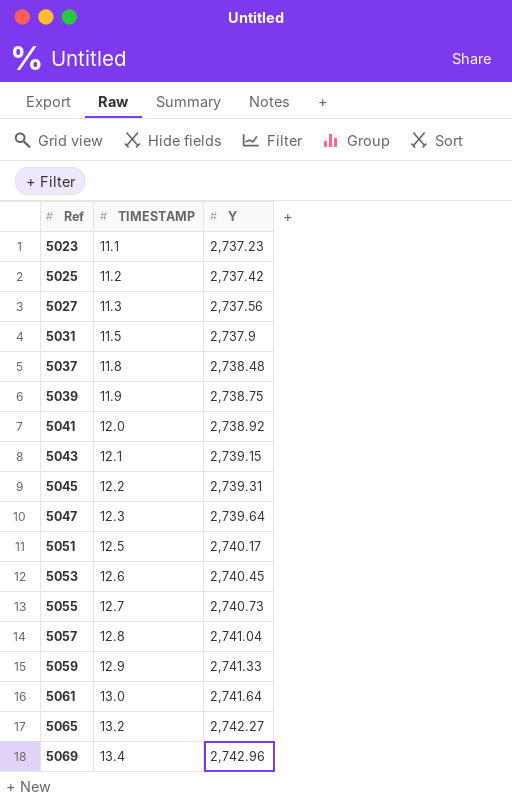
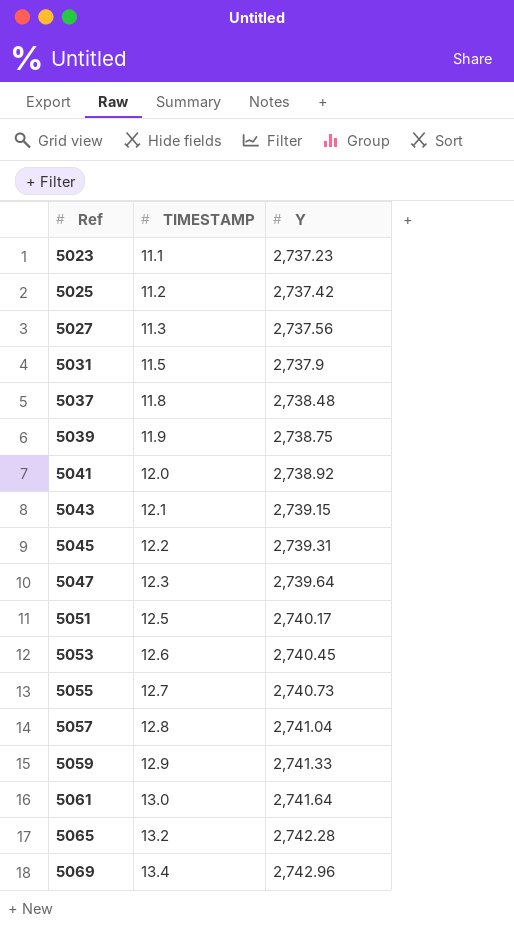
5065 | Y: 2,742.27 -> 2,742.28

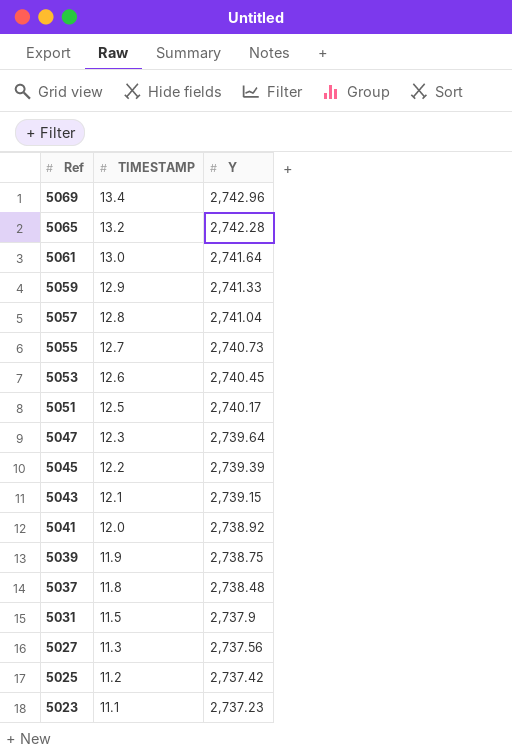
row order: Ref ascending -> Ref descending
5045 | Y: 2,739.31 -> 2,739.39

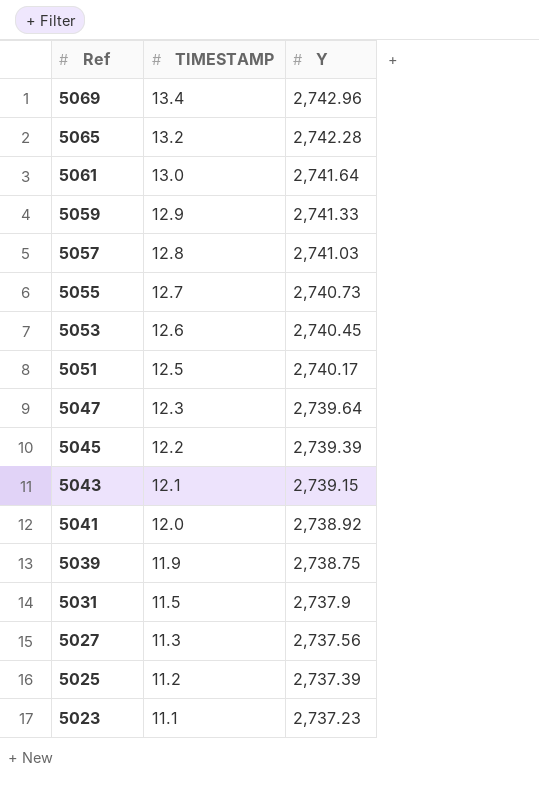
row 5037: 11.8 | 2,738.48 -> none
5057 | Y: 2,741.04 -> 2,741.03
5025 | Y: 2,737.42 -> 2,737.39

